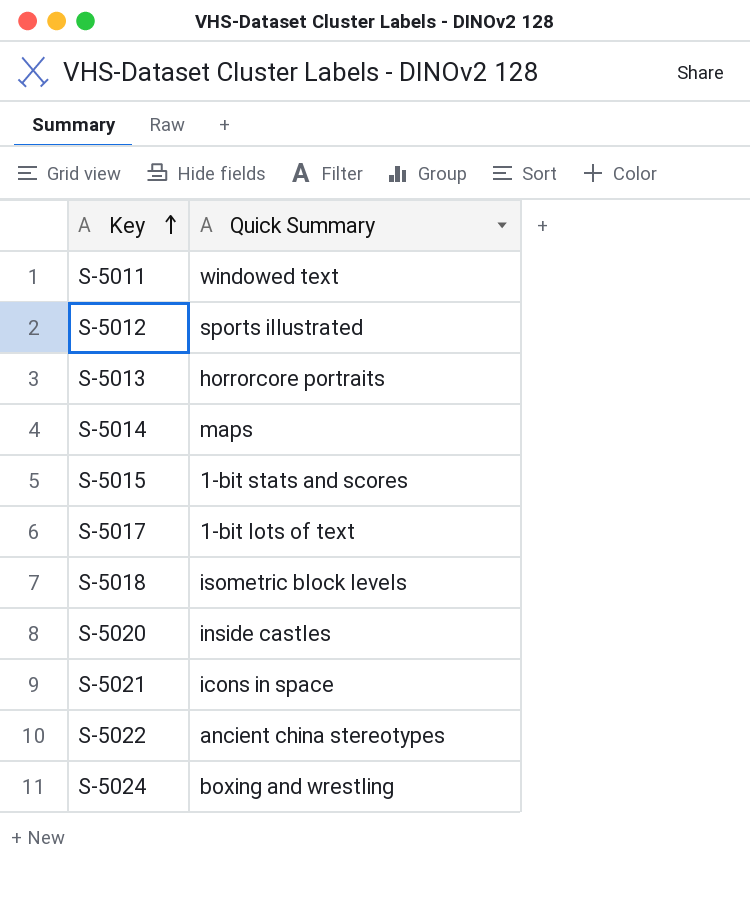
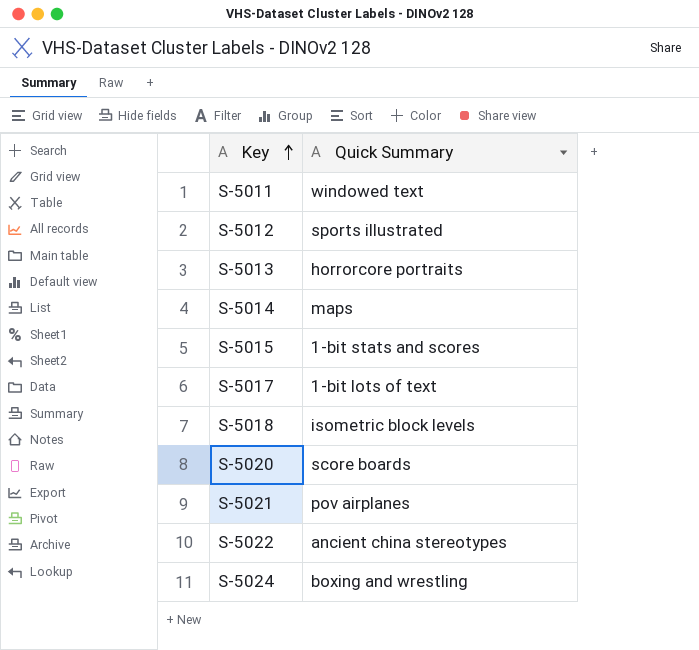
S-5020 | Quick Summary: inside castles -> score boards
S-5021 | Quick Summary: icons in space -> pov airplanes

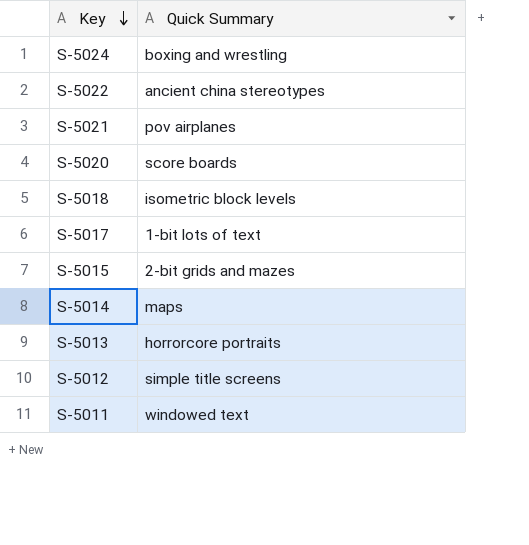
row order: Key ascending -> Key descending
S-5015 | Quick Summary: 1-bit stats and scores -> 2-bit grids and mazes
S-5012 | Quick Summary: sports illustrated -> simple title screens

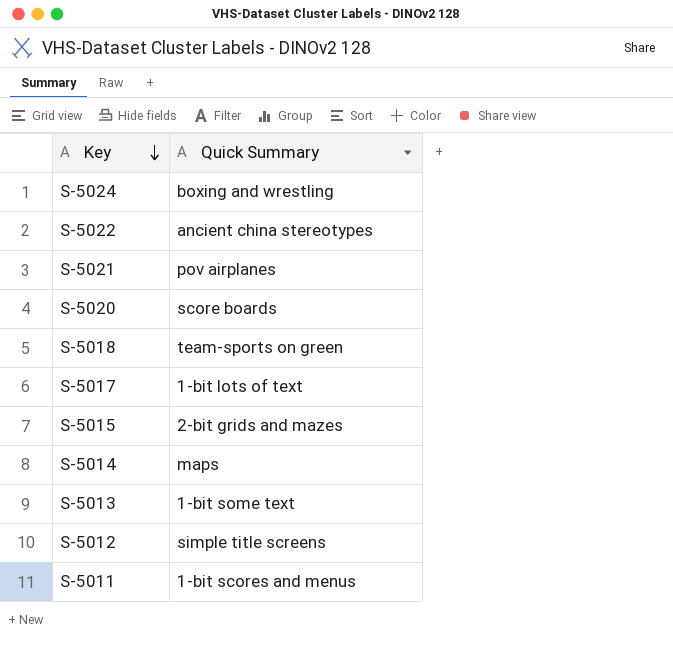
S-5018 | Quick Summary: isometric block levels -> team-sports on green
S-5013 | Quick Summary: horrorcore portraits -> 1-bit some text
S-5011 | Quick Summary: windowed text -> 1-bit scores and menus

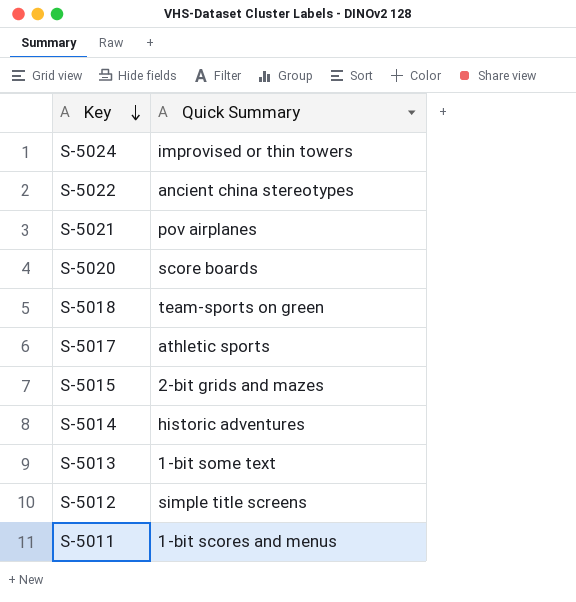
S-5024 | Quick Summary: boxing and wrestling -> improvised or thin towers
S-5017 | Quick Summary: 1-bit lots of text -> athletic sports
S-5014 | Quick Summary: maps -> historic adventures

